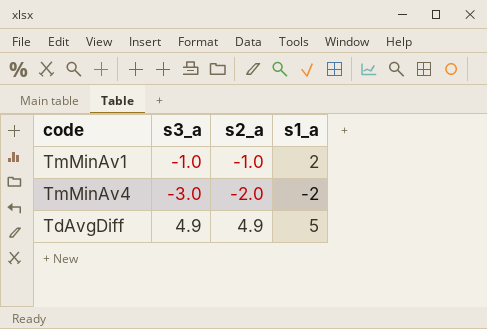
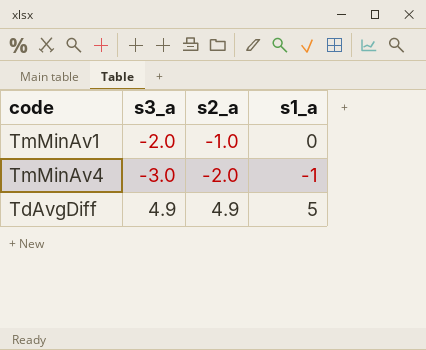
TmMinAv1 | s3_a: -1.0 -> -2.0
TmMinAv1 | s1_a: 2 -> 0
TmMinAv4 | s1_a: -2 -> -1

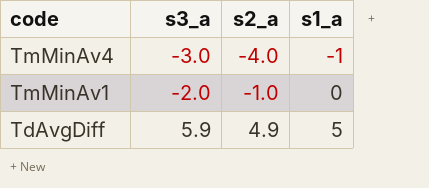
row order: none -> code descending
TmMinAv4 | s2_a: -2.0 -> -4.0
TdAvgDiff | s3_a: 4.9 -> 5.9

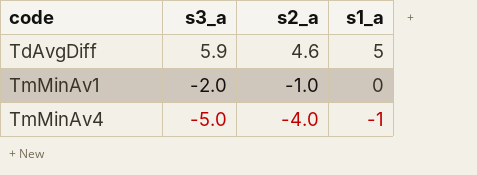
row order: code descending -> code ascending
TdAvgDiff | s2_a: 4.9 -> 4.6
TmMinAv4 | s3_a: -3.0 -> -5.0

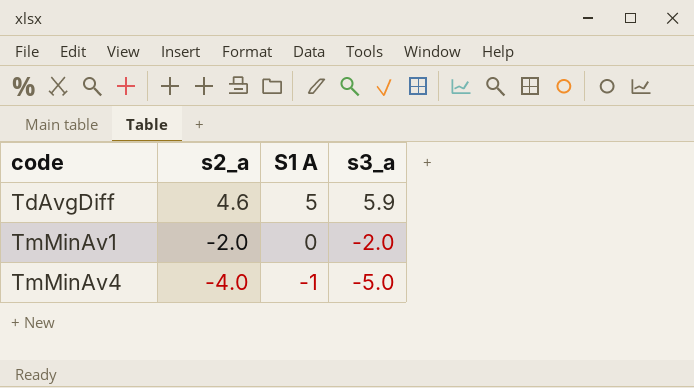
column name: s1_a -> S1 A
column s3_a | position: 2 -> 4
TmMinAv1 | s2_a: -1.0 -> -2.0

